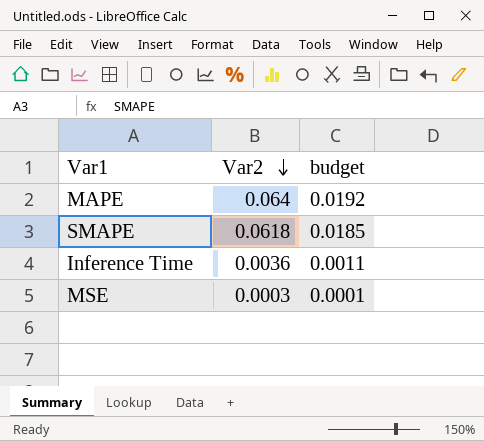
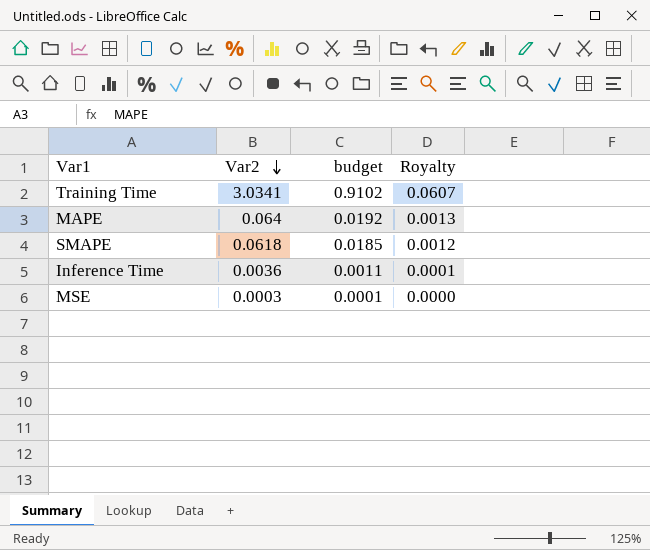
column Royalty | formula: none -> [Var2] * 0.02
row Training Time: none -> 3.0341 | 0.9102 | 0.0607

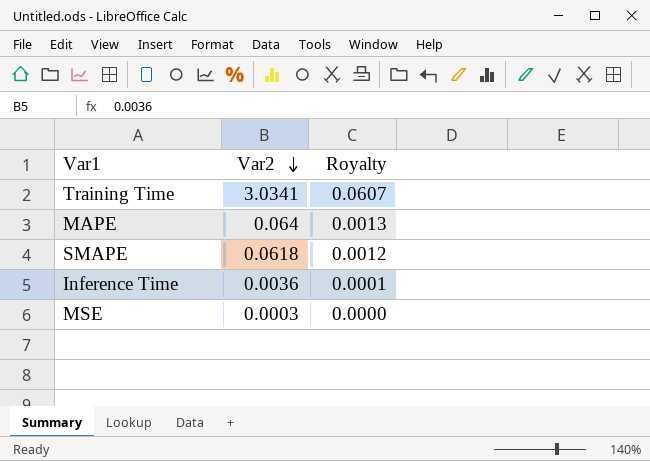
column budget | formula: [Var2] * 0.3 -> none

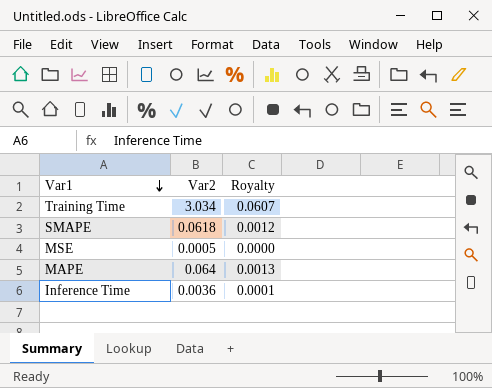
row order: Var2 descending -> Var1 descending
Training Time | Var2: 3.0341 -> 3.034
MSE | Var2: 0.0003 -> 0.0005

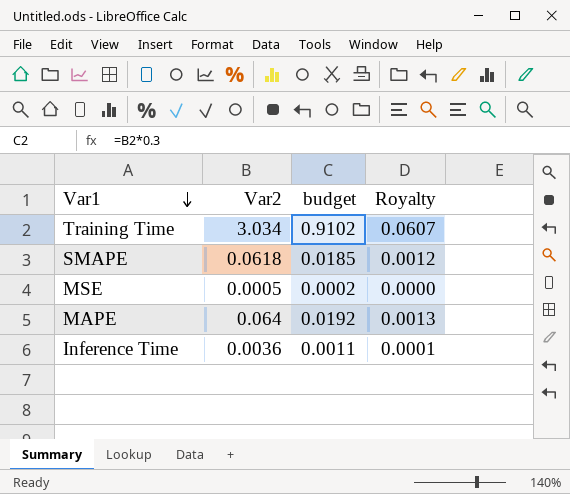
column budget | formula: none -> [Var2] * 0.3

